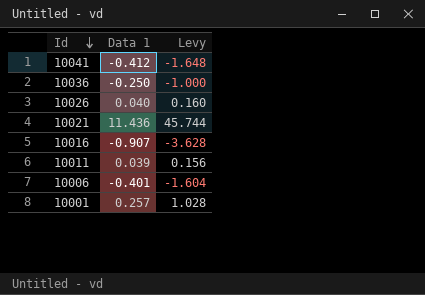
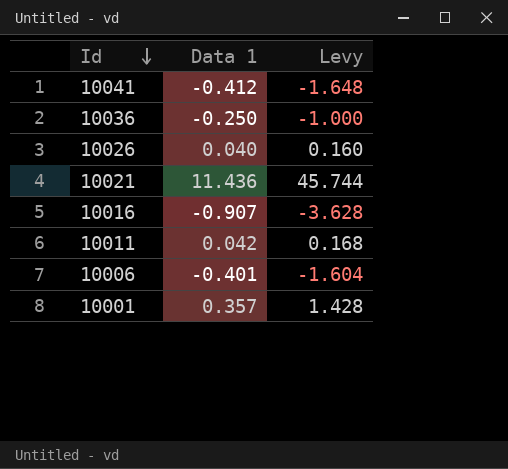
10011 | Data 1: 0.039 -> 0.042
10011 | Levy: 0.156 -> 0.168
10001 | Data 1: 0.257 -> 0.357
10001 | Levy: 1.028 -> 1.428

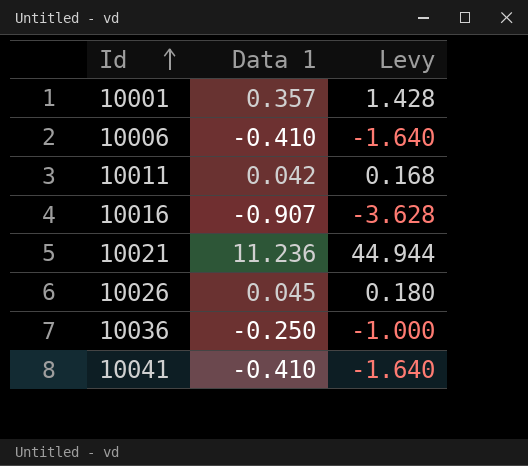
row order: Id descending -> Id ascending
10006 | Data 1: -0.401 -> -0.410
10006 | Levy: -1.604 -> -1.640
10021 | Data 1: 11.436 -> 11.236
10021 | Levy: 45.744 -> 44.944
10026 | Data 1: 0.040 -> 0.045
10026 | Levy: 0.160 -> 0.180
10041 | Data 1: -0.412 -> -0.410
10041 | Levy: -1.648 -> -1.640

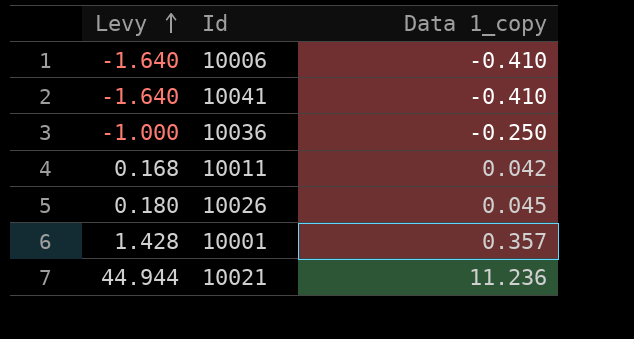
row order: Id ascending -> Levy ascending
column Levy | position: 3 -> 1
column name: Data 1 -> Data 1_copy
row 10016: -0.907 | -3.628 -> none

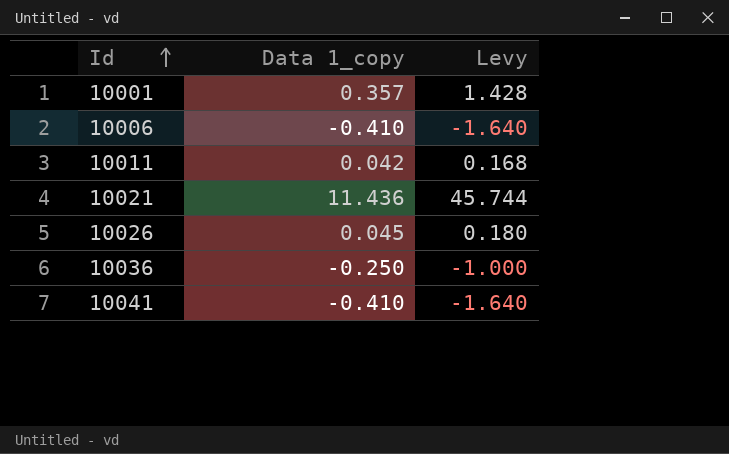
row order: Levy ascending -> Id ascending
column Levy | position: 1 -> 3
10021 | Data 1_copy: 11.236 -> 11.436
10021 | Levy: 44.944 -> 45.744

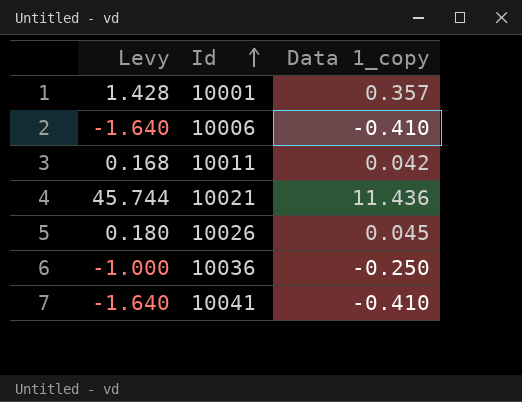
column Levy | position: 3 -> 1

